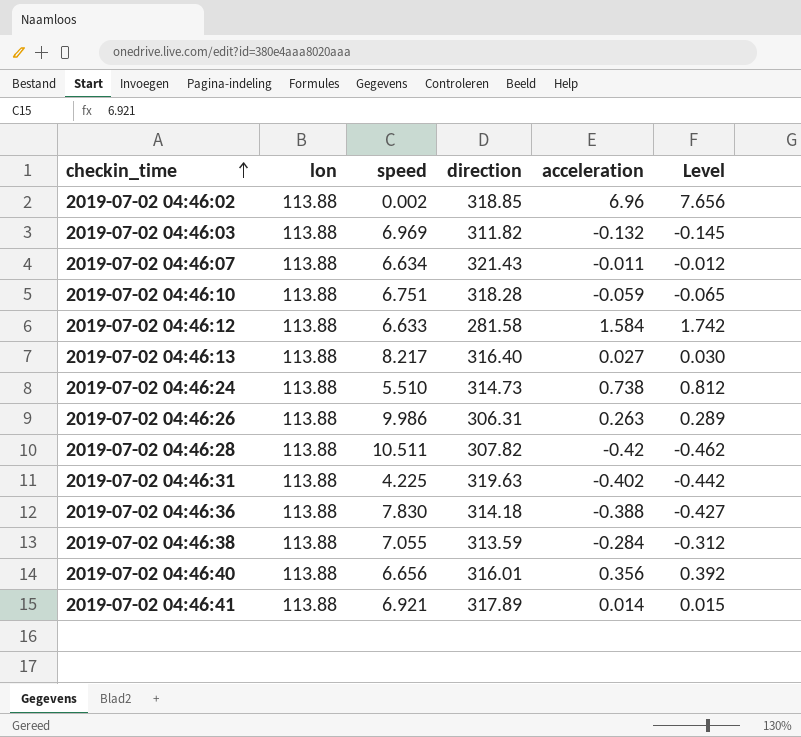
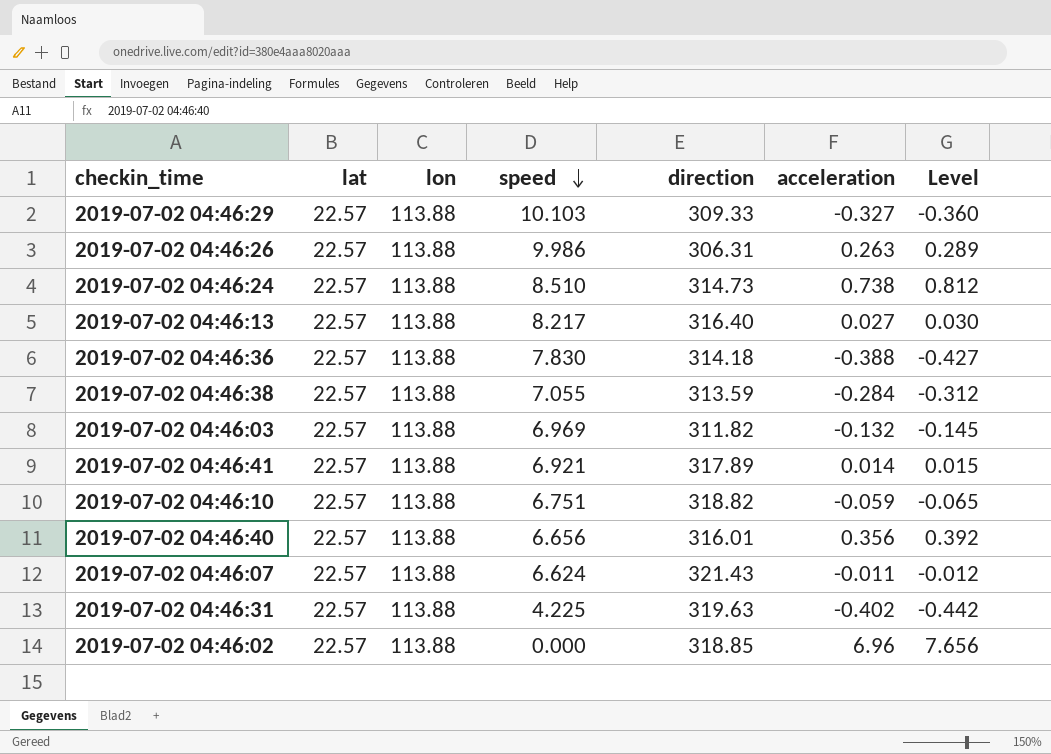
row order: checkin_time ascending -> speed descending
column lat | position: none -> 2
row 2019-07-02 04:46:12: 113.88 | 6.633 | 281.58 | 1.584 | 1.742 -> none
row 2019-07-02 04:46:28: 113.88 | 10.511 | 307.82 | -0.42 | -0.462 -> none
row 2019-07-02 04:46:29: none -> 22.57 | 113.88 | 10.103 | 309.33 | -0.327 | -0.360
2019-07-02 04:46:24 | speed: 5.510 -> 8.510
2019-07-02 04:46:10 | direction: 318.28 -> 318.82
2019-07-02 04:46:07 | speed: 6.634 -> 6.624
2019-07-02 04:46:02 | speed: 0.002 -> 0.000

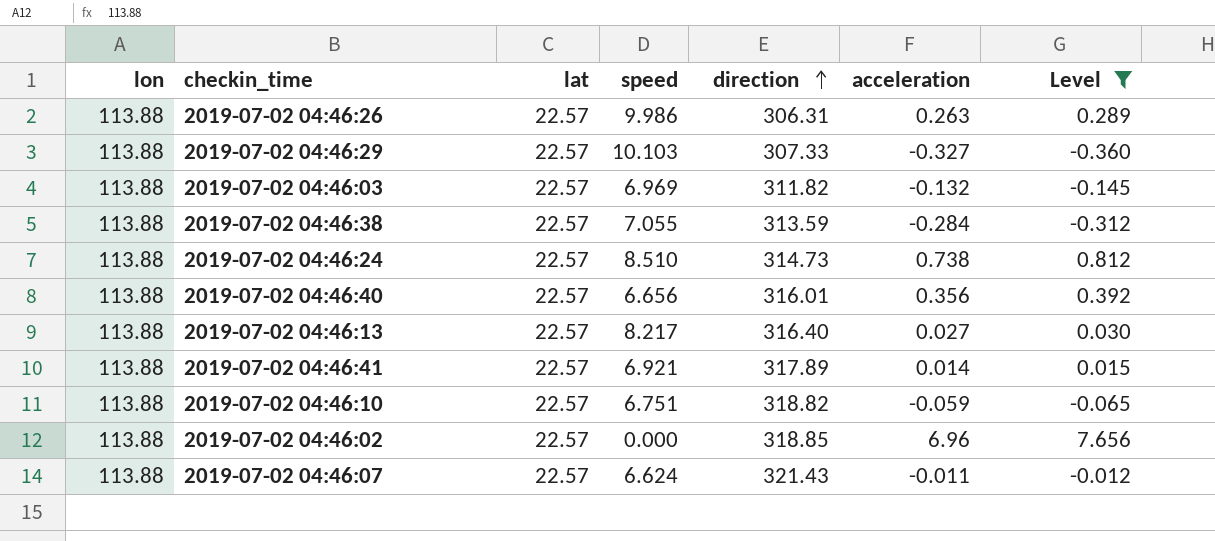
filter: none -> Level >= -0.360
row order: speed descending -> direction ascending
column lon | position: 3 -> 1
2019-07-02 04:46:29 | direction: 309.33 -> 307.33

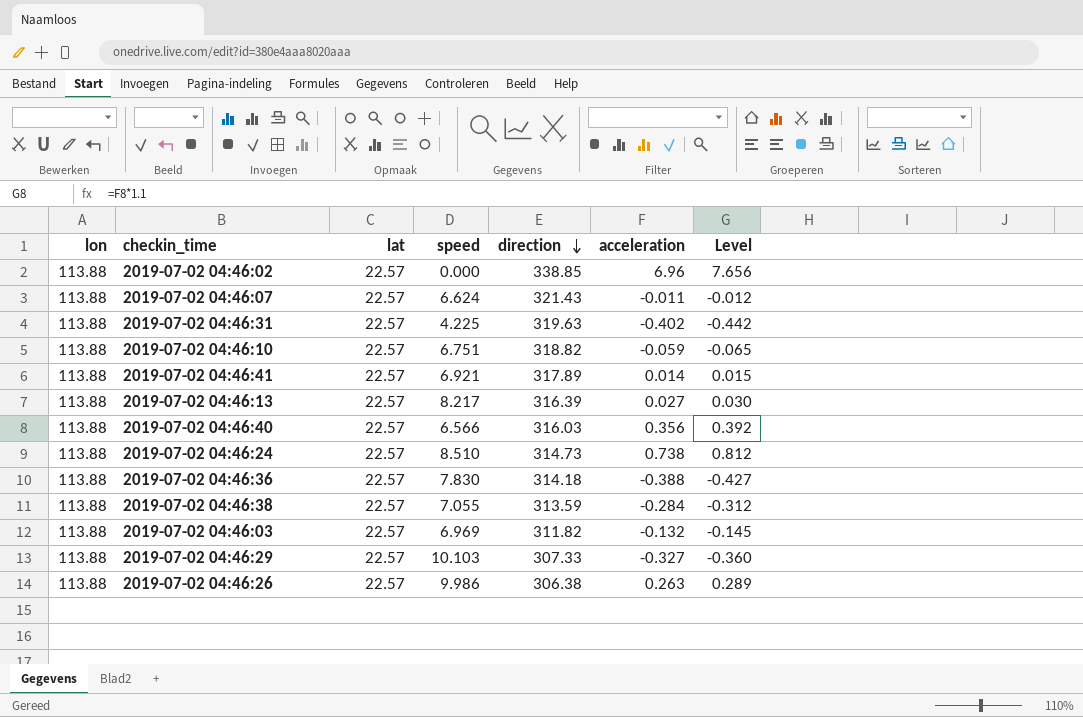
filter: Level >= -0.360 -> none
row order: direction ascending -> direction descending
2019-07-02 04:46:02 | direction: 318.85 -> 338.85
2019-07-02 04:46:13 | direction: 316.40 -> 316.39
2019-07-02 04:46:40 | speed: 6.656 -> 6.566
2019-07-02 04:46:40 | direction: 316.01 -> 316.03
2019-07-02 04:46:26 | direction: 306.31 -> 306.38

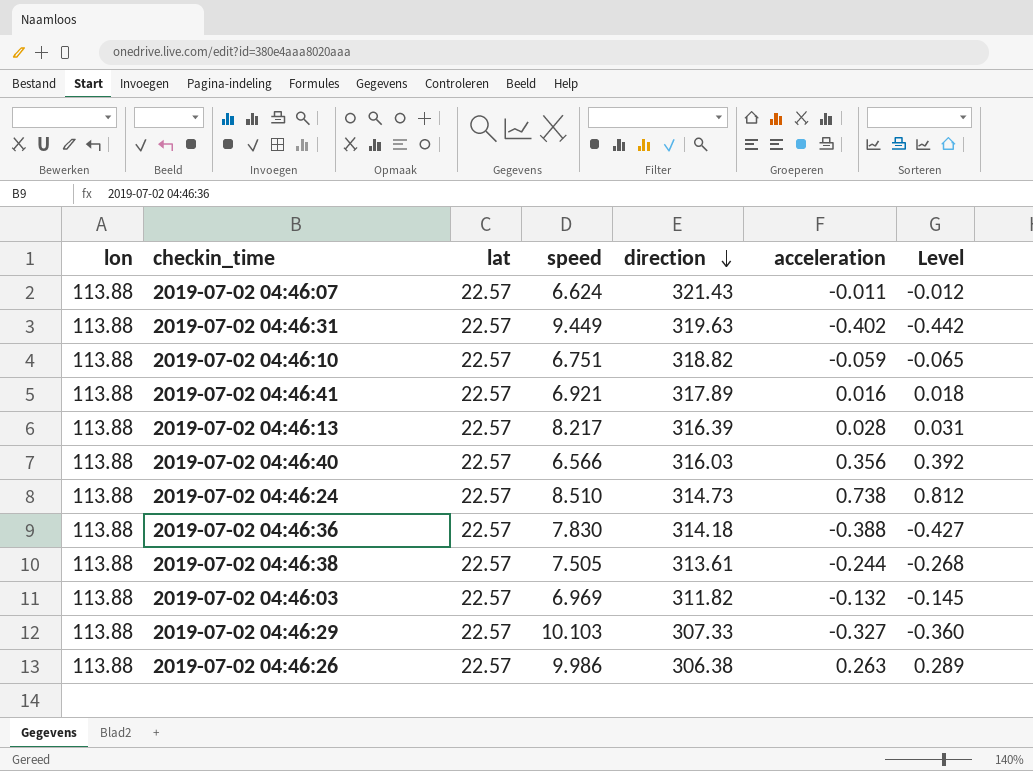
row 2019-07-02 04:46:02: 113.88 | 22.57 | 0.000 | 338.85 | 6.96 | 7.656 -> none
2019-07-02 04:46:31 | speed: 4.225 -> 9.449
2019-07-02 04:46:41 | acceleration: 0.014 -> 0.016
2019-07-02 04:46:41 | Level: 0.015 -> 0.018
2019-07-02 04:46:13 | acceleration: 0.027 -> 0.028
2019-07-02 04:46:13 | Level: 0.030 -> 0.031
2019-07-02 04:46:38 | speed: 7.055 -> 7.505
2019-07-02 04:46:38 | direction: 313.59 -> 313.61
2019-07-02 04:46:38 | acceleration: -0.284 -> -0.244
2019-07-02 04:46:38 | Level: -0.312 -> -0.268

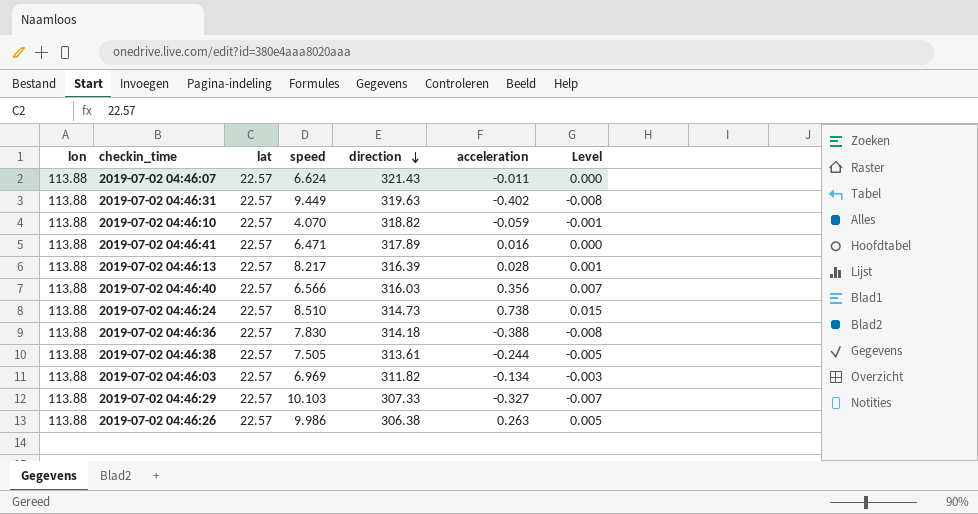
column Level | formula: [acceleration] * 1.1 -> [acceleration] * 0.02
2019-07-02 04:46:10 | speed: 6.751 -> 4.070
2019-07-02 04:46:41 | speed: 6.921 -> 6.471
2019-07-02 04:46:03 | acceleration: -0.132 -> -0.134

